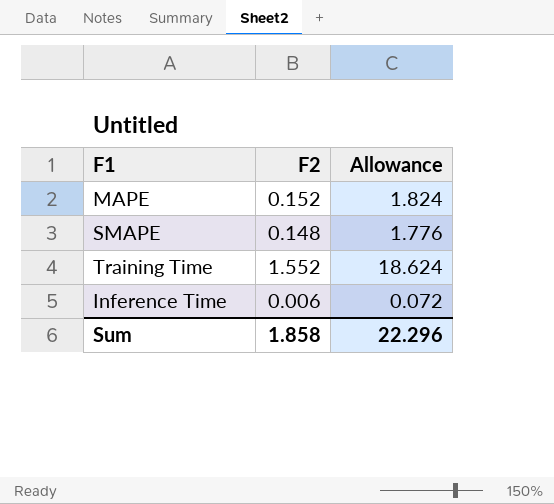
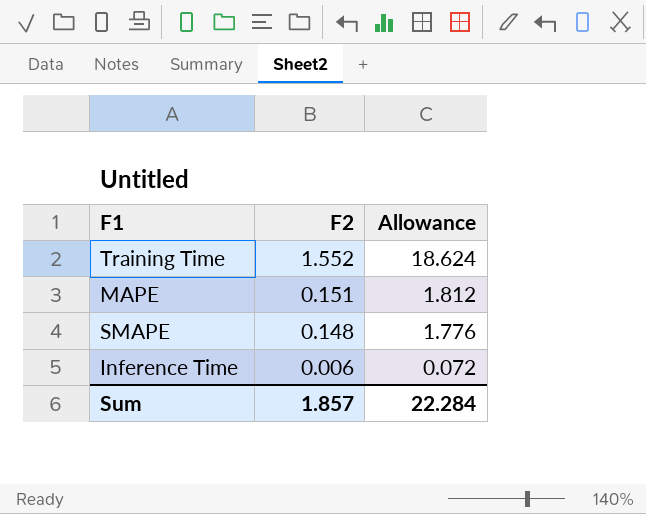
row order: none -> F2 descending
MAPE | F2: 0.152 -> 0.151
MAPE | Allowance: 1.824 -> 1.812
Sum | F2: 1.858 -> 1.857
Sum | Allowance: 22.296 -> 22.284

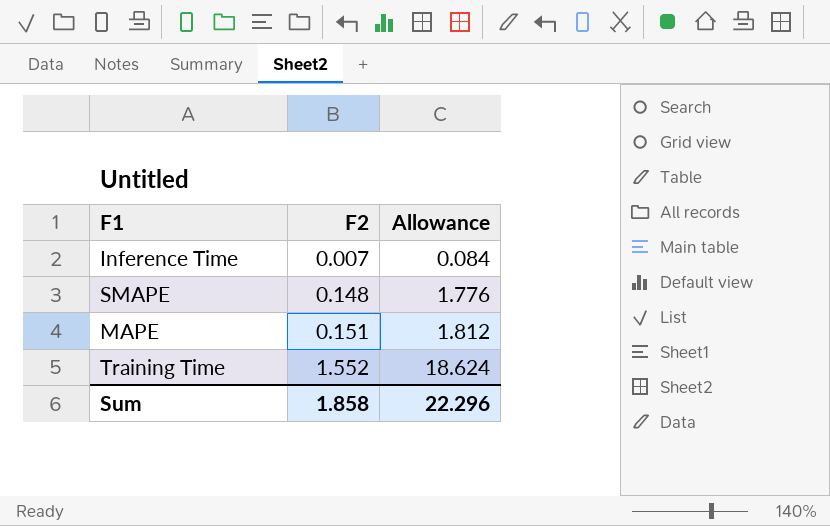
row order: F2 descending -> F2 ascending
Inference Time | F2: 0.006 -> 0.007
Inference Time | Allowance: 0.072 -> 0.084
Sum | F2: 1.857 -> 1.858
Sum | Allowance: 22.284 -> 22.296

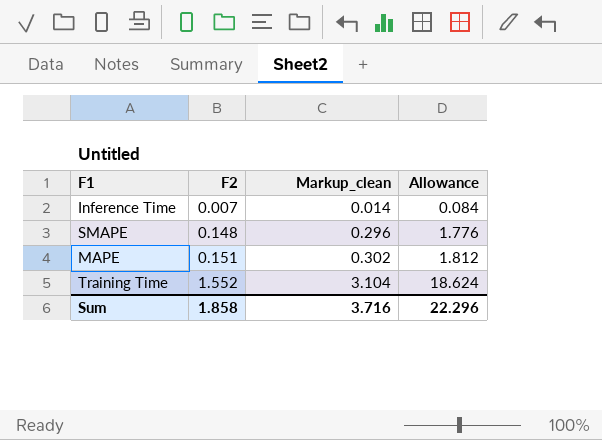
column Markup_clean | formula: none -> [F2] * 2

